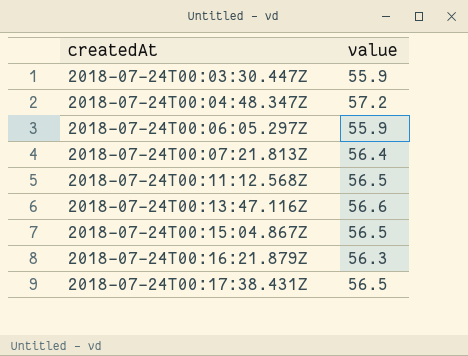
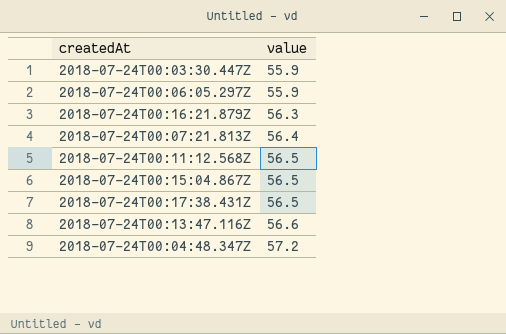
row order: createdAt ascending -> value ascending

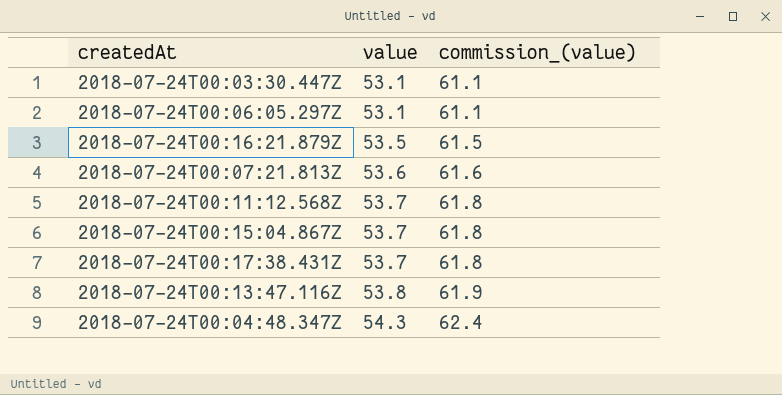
column commission_(value) | formula: none -> [value] * 1.15
2018-07-24T00:03:30.447Z | value: 55.9 -> 53.1
2018-07-24T00:06:05.297Z | value: 55.9 -> 53.1
2018-07-24T00:16:21.879Z | value: 56.3 -> 53.5
2018-07-24T00:07:21.813Z | value: 56.4 -> 53.6
2018-07-24T00:11:12.568Z | value: 56.5 -> 53.7
2018-07-24T00:15:04.867Z | value: 56.5 -> 53.7
2018-07-24T00:17:38.431Z | value: 56.5 -> 53.7
2018-07-24T00:13:47.116Z | value: 56.6 -> 53.8
2018-07-24T00:04:48.347Z | value: 57.2 -> 54.3

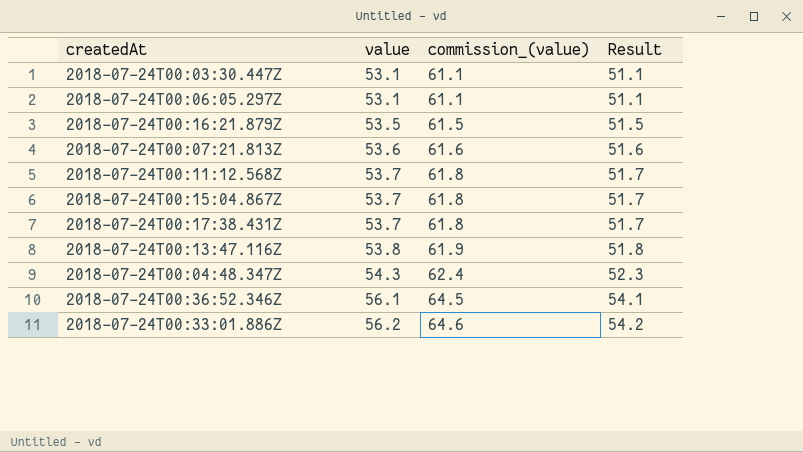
column Result | formula: none -> [value] - 2
row 2018-07-24T00:36:52.346Z: none -> 56.1 | 64.5 | 54.1
row 2018-07-24T00:33:01.886Z: none -> 56.2 | 64.6 | 54.2

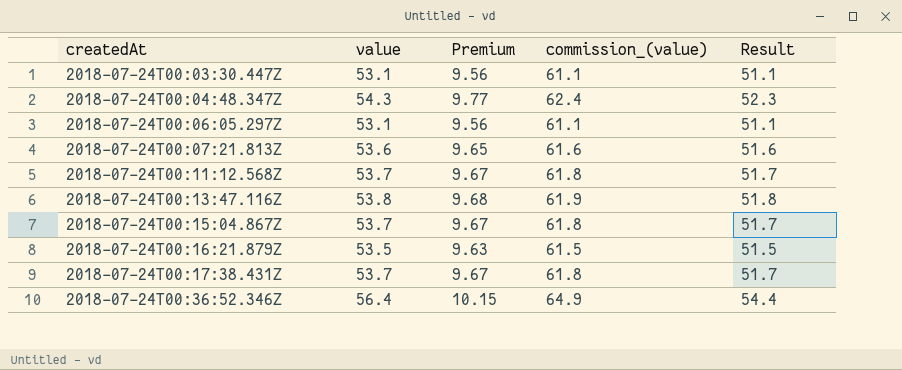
row order: value ascending -> createdAt ascending
column Premium | formula: none -> [value] * 0.18
row 2018-07-24T00:33:01.886Z: 56.2 | 64.6 | 54.2 -> none
2018-07-24T00:36:52.346Z | value: 56.1 -> 56.4
2018-07-24T00:36:52.346Z | commission_(value): 64.5 -> 64.9
2018-07-24T00:36:52.346Z | Result: 54.1 -> 54.4

